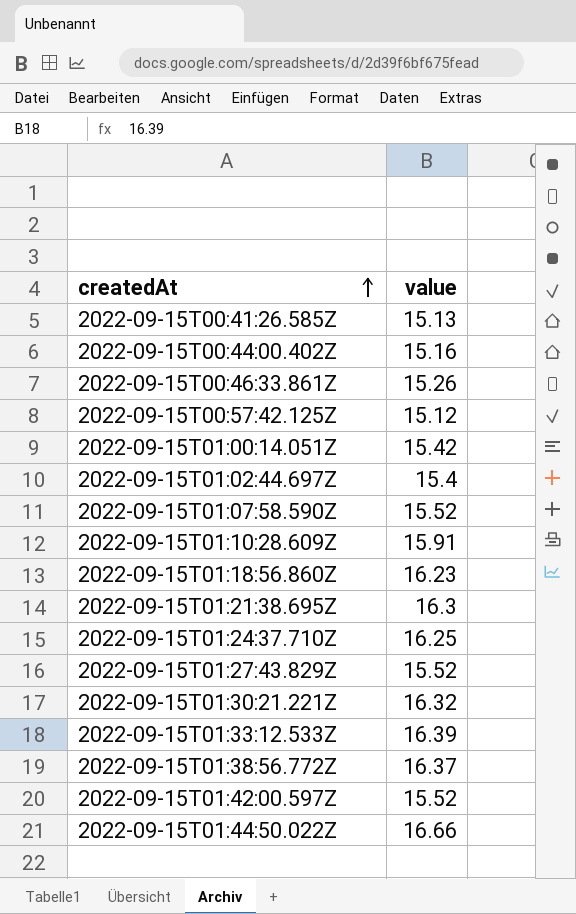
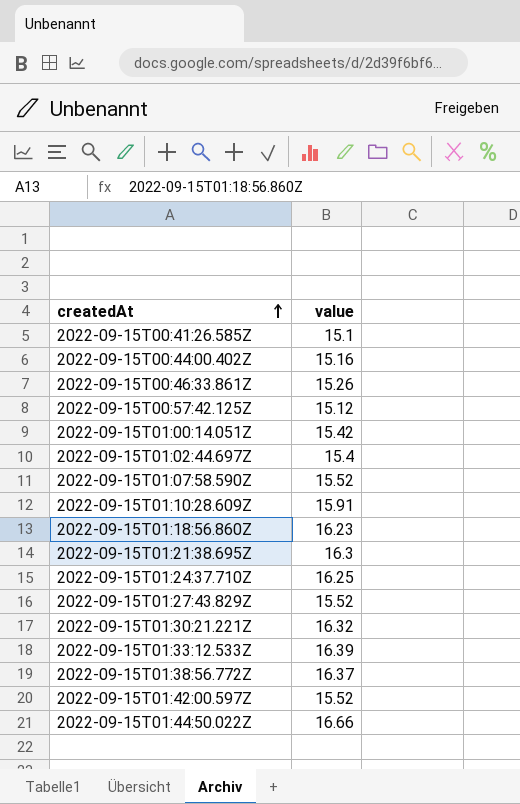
2022-09-15T00:41:26.585Z | value: 15.13 -> 15.1

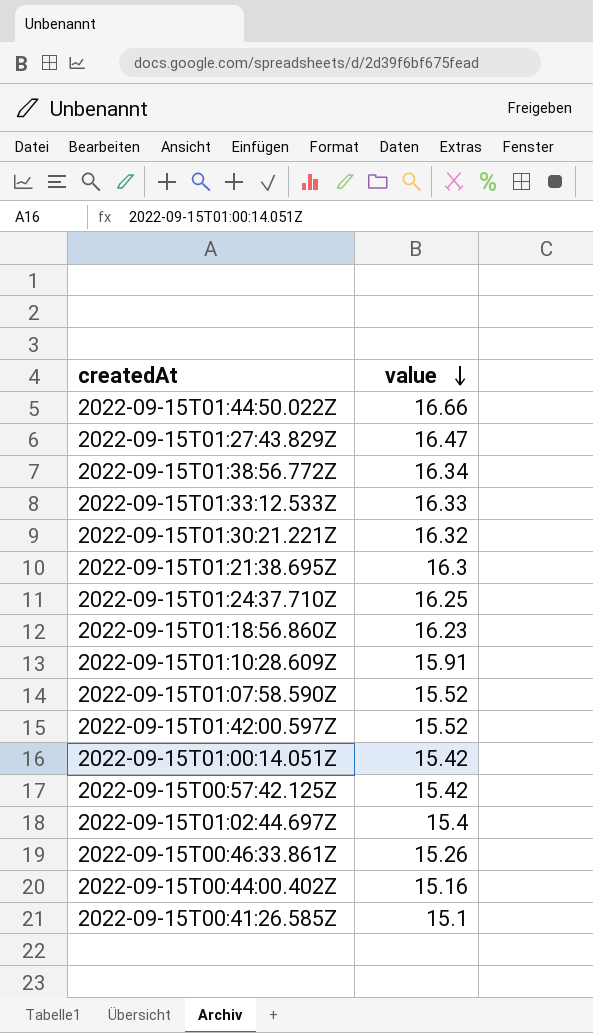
row order: createdAt ascending -> value descending
2022-09-15T01:27:43.829Z | value: 15.52 -> 16.47
2022-09-15T01:38:56.772Z | value: 16.37 -> 16.34
2022-09-15T01:33:12.533Z | value: 16.39 -> 16.33
2022-09-15T00:57:42.125Z | value: 15.12 -> 15.42

